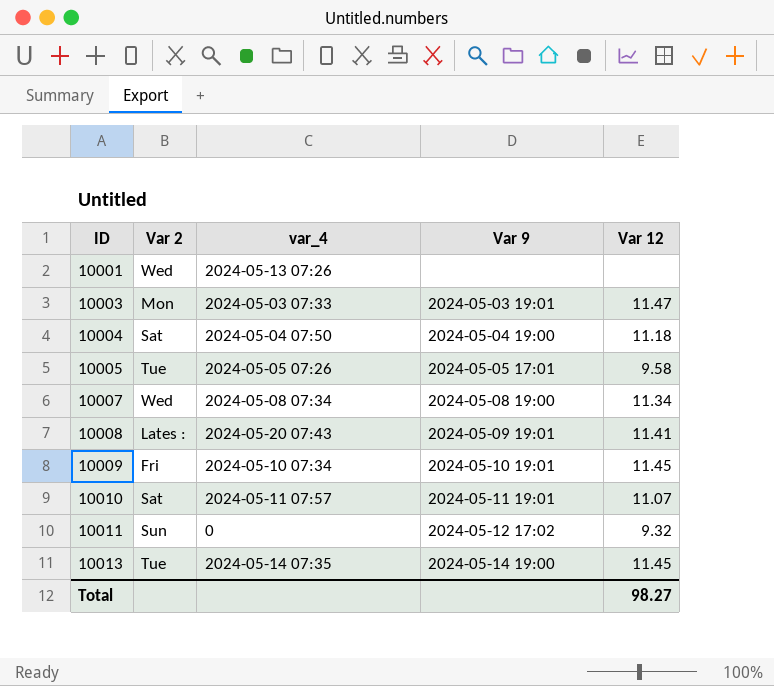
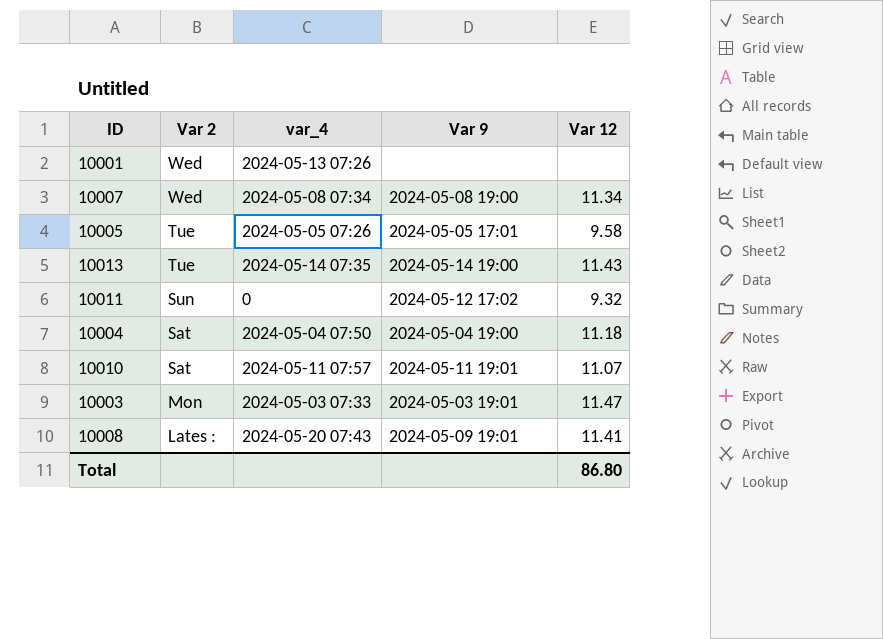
row order: ID ascending -> Var 2 descending
row 10009: Fri | 2024-05-10 07:34 | 2024-05-10 19:01 | 11.45 -> none
10013 | Var 12: 11.45 -> 11.43
Total | Var 12: 98.27 -> 86.80

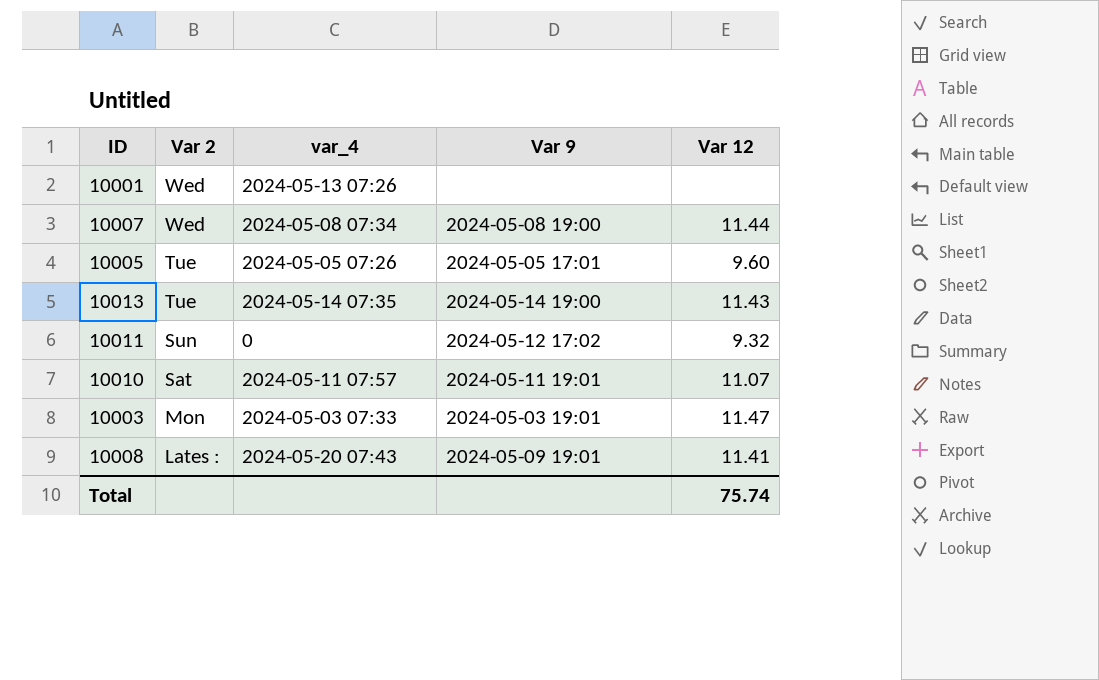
row 10004: Sat | 2024-05-04 07:50 | 2024-05-04 19:00 | 11.18 -> none
10007 | Var 12: 11.34 -> 11.44
10005 | Var 12: 9.58 -> 9.60
Total | Var 12: 86.80 -> 75.74

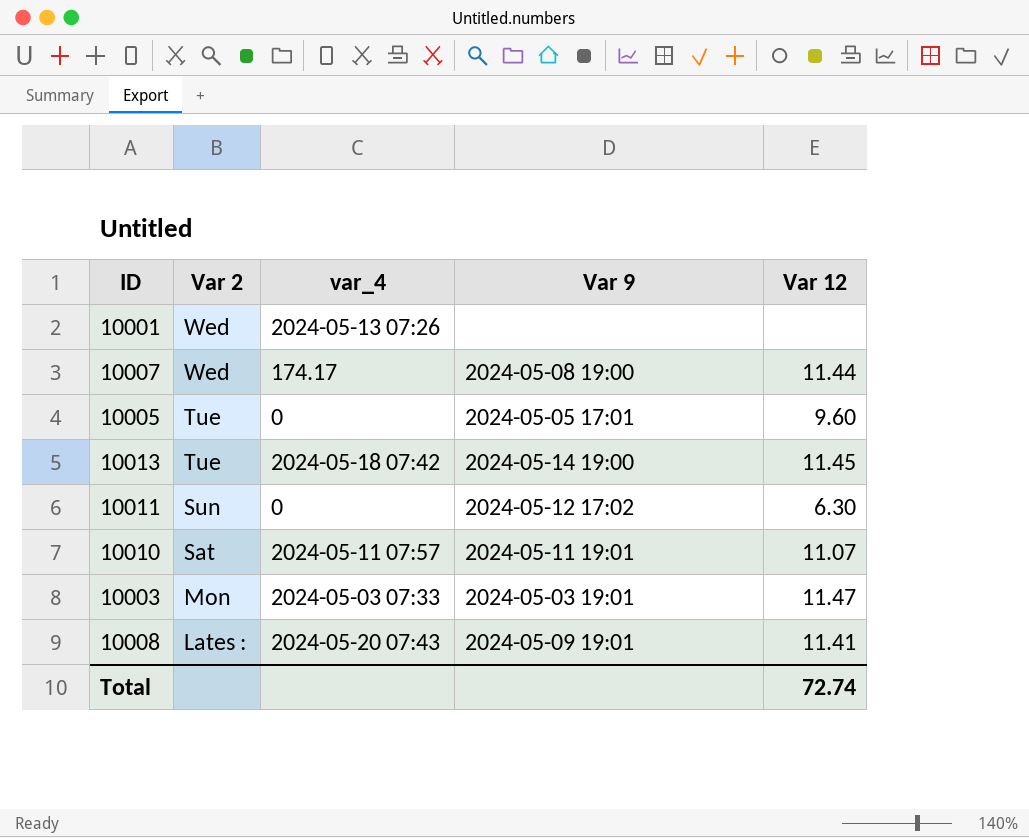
10007 | var_4: 2024-05-08 07:34 -> 174.17
10005 | var_4: 2024-05-05 07:26 -> 0
10013 | var_4: 2024-05-14 07:35 -> 2024-05-18 07:42
10013 | Var 12: 11.43 -> 11.45
10011 | Var 12: 9.32 -> 6.30
Total | Var 12: 75.74 -> 72.74

